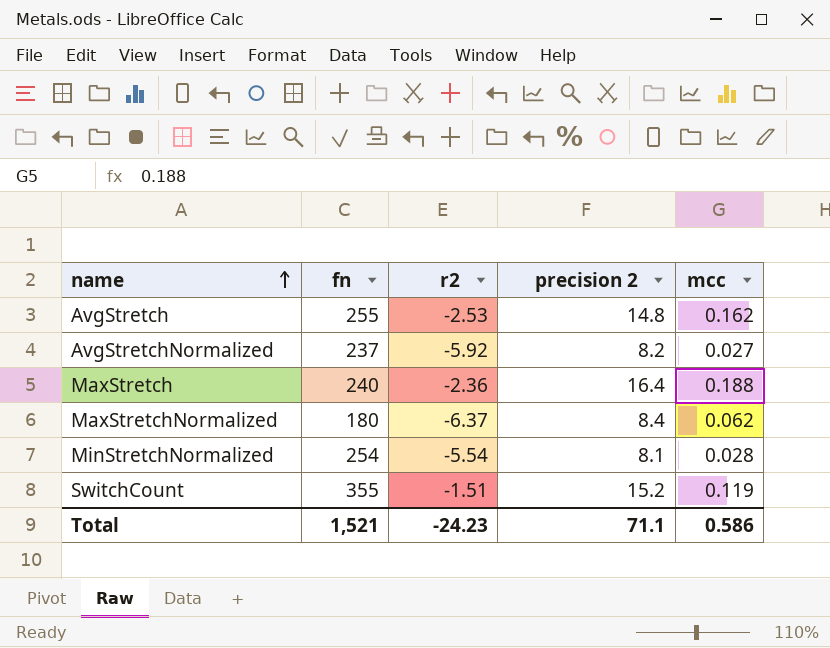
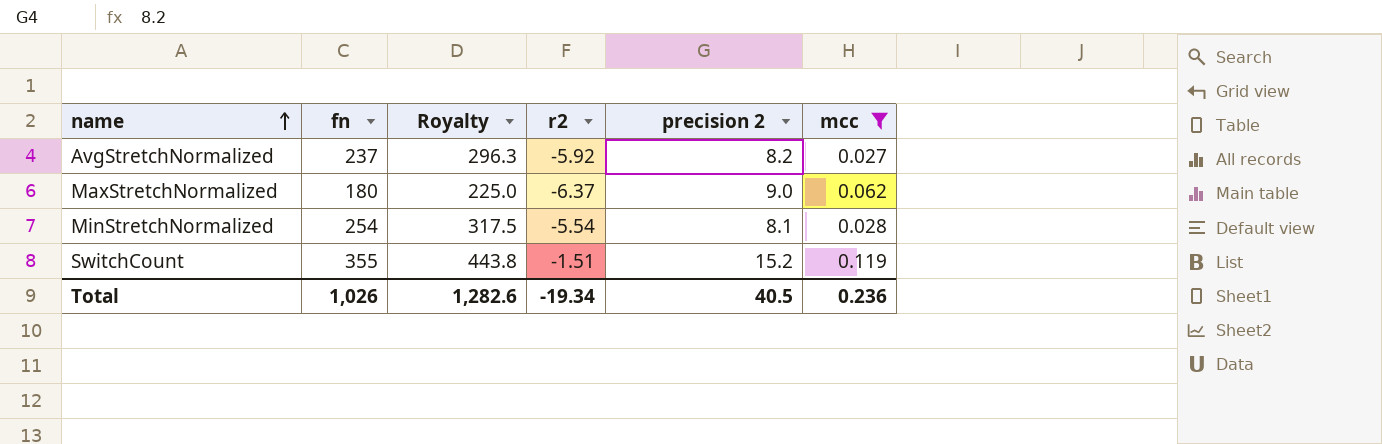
filter: none -> mcc <= 0.119
column Royalty | formula: none -> [fn] * 1.25
MaxStretchNormalized | precision 2: 8.4 -> 9.0
Total | fn: 1,521 -> 1,026
Total | r2: -24.23 -> -19.34
Total | precision 2: 71.1 -> 40.5
Total | mcc: 0.586 -> 0.236

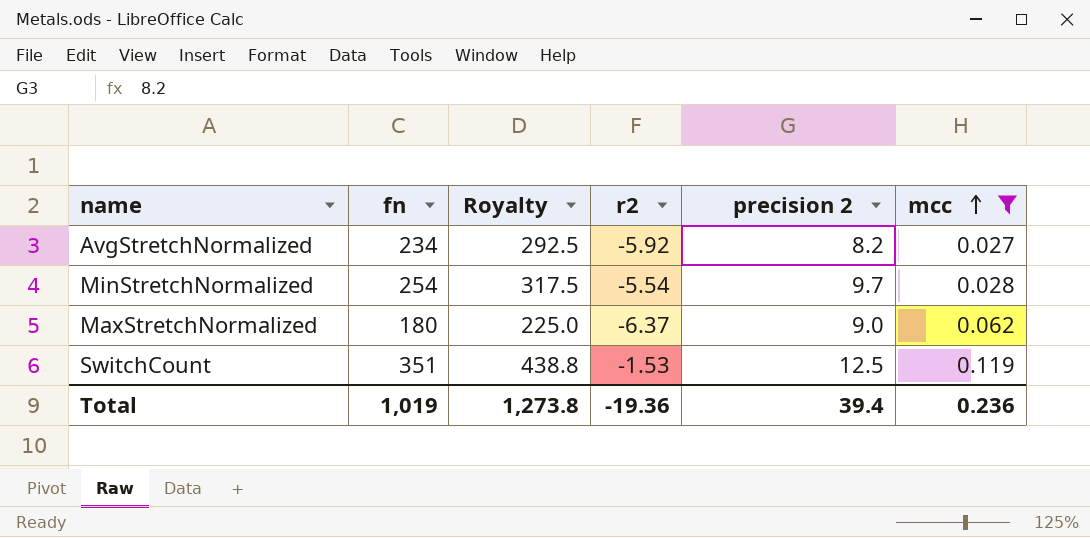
row order: name ascending -> mcc ascending
AvgStretchNormalized | fn: 237 -> 234
AvgStretchNormalized | Royalty: 296.3 -> 292.5
MinStretchNormalized | precision 2: 8.1 -> 9.7
SwitchCount | fn: 355 -> 351
SwitchCount | Royalty: 443.8 -> 438.8
SwitchCount | r2: -1.51 -> -1.53
SwitchCount | precision 2: 15.2 -> 12.5
Total | fn: 1,026 -> 1,019
Total | Royalty: 1,282.6 -> 1,273.8
Total | r2: -19.34 -> -19.36
Total | precision 2: 40.5 -> 39.4

